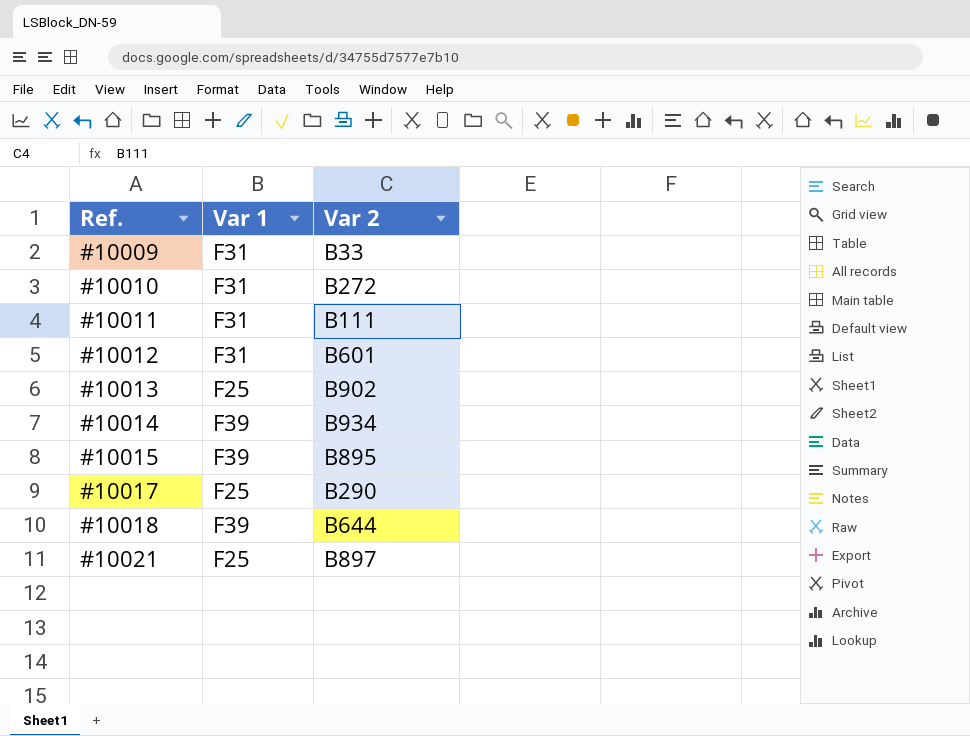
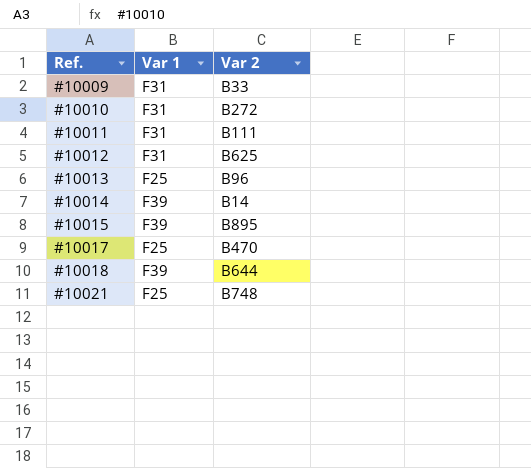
#10012 | Var 2: B601 -> B625
#10013 | Var 2: B902 -> B96
#10014 | Var 2: B934 -> B14
#10017 | Var 2: B290 -> B470
#10021 | Var 2: B897 -> B748

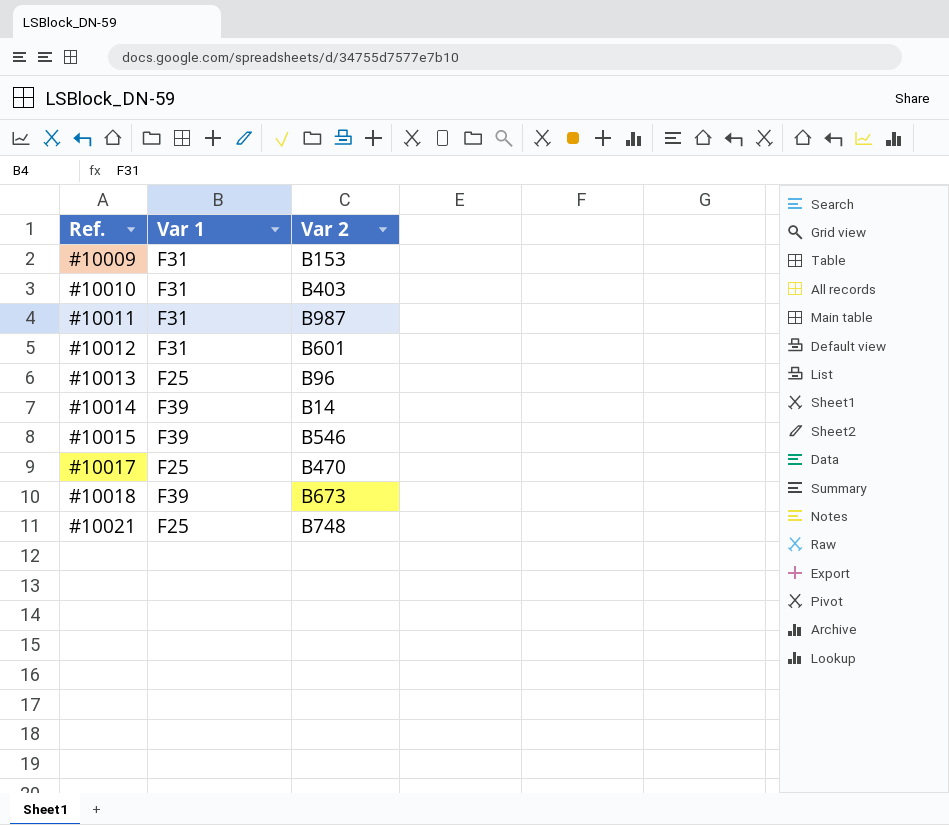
#10009 | Var 2: B33 -> B153
#10010 | Var 2: B272 -> B403
#10011 | Var 2: B111 -> B987
#10012 | Var 2: B625 -> B601
#10015 | Var 2: B895 -> B546
#10018 | Var 2: B644 -> B673

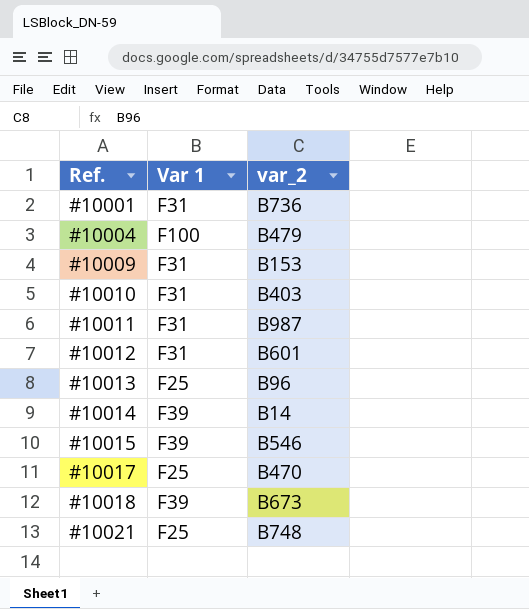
column name: Var 2 -> var_2
row #10001: none -> F31 | B736
row #10004: none -> F100 | B479

